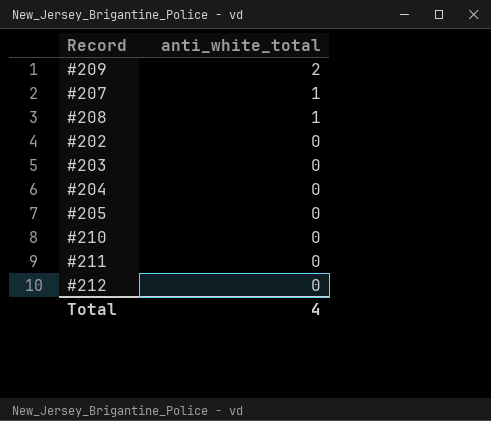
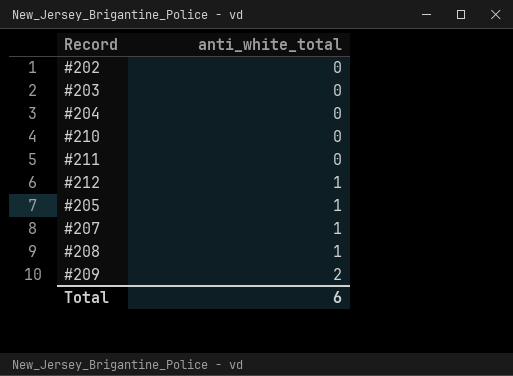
row order: anti_white_total descending -> anti_white_total ascending
#212 | anti_white_total: 0 -> 1
#205 | anti_white_total: 0 -> 1
Total | anti_white_total: 4 -> 6

